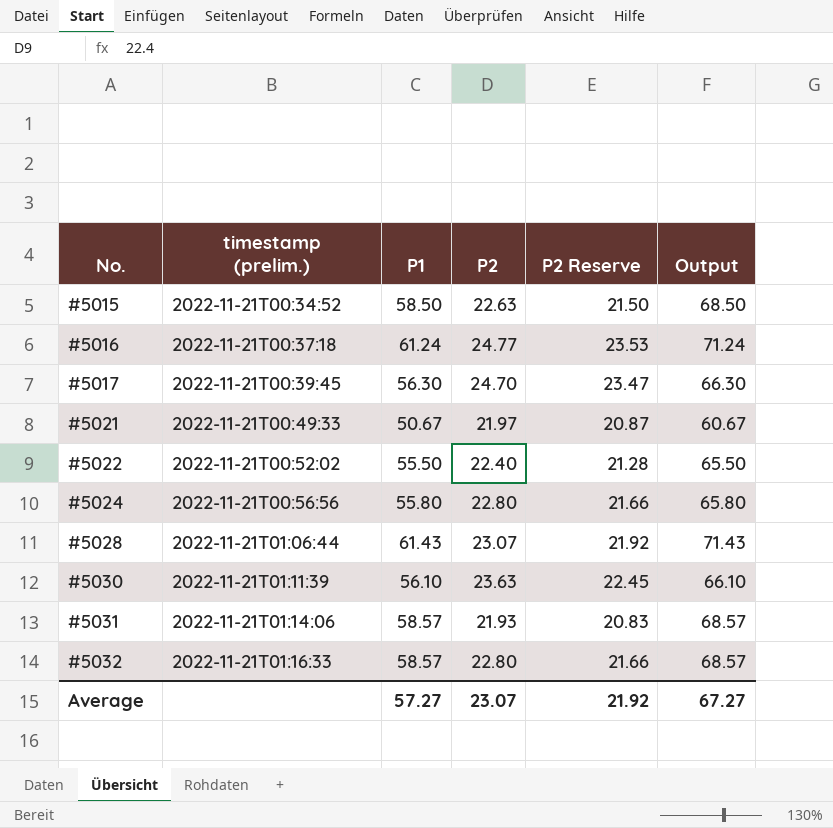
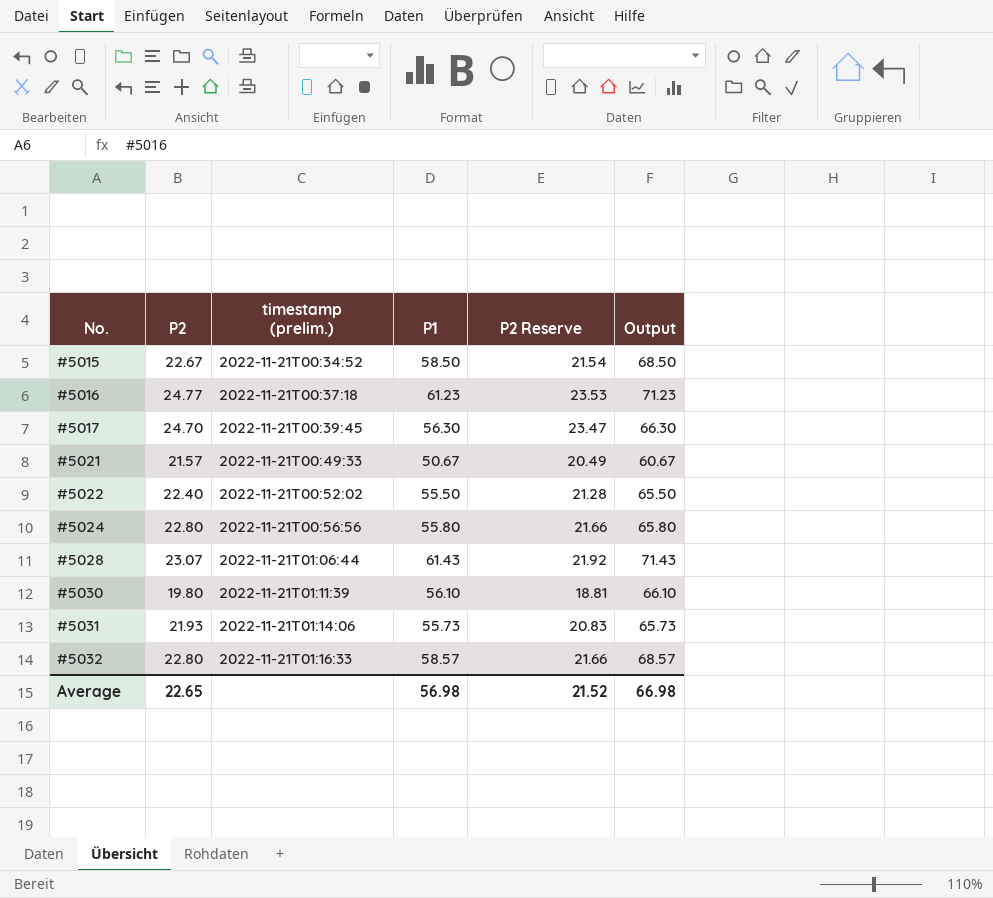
column P2 | position: 4 -> 2
#5015 | P2: 22.63 -> 22.67
#5015 | P2 Reserve: 21.50 -> 21.54
#5016 | P1: 61.24 -> 61.23
#5016 | Output: 71.24 -> 71.23
#5021 | P2: 21.97 -> 21.57
#5021 | P2 Reserve: 20.87 -> 20.49
#5030 | P2: 23.63 -> 19.80
#5030 | P2 Reserve: 22.45 -> 18.81
#5031 | P1: 58.57 -> 55.73
#5031 | Output: 68.57 -> 65.73
Average | P2: 23.07 -> 22.65
Average | P1: 57.27 -> 56.98
Average | P2 Reserve: 21.92 -> 21.52
Average | Output: 67.27 -> 66.98

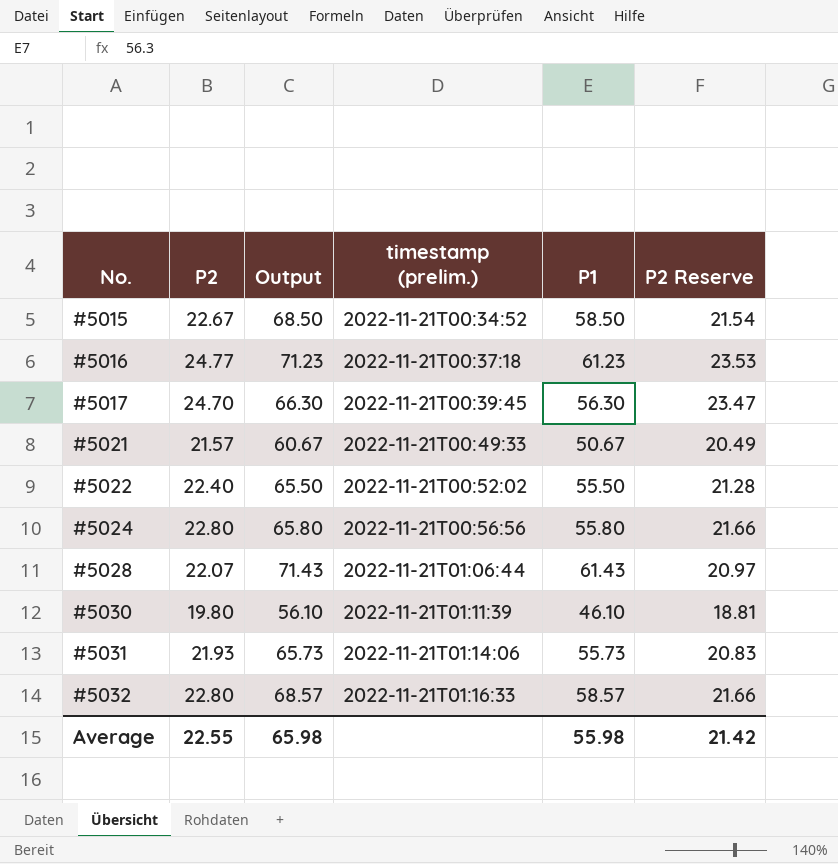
column Output | position: 6 -> 3
#5028 | P2: 23.07 -> 22.07
#5028 | P2 Reserve: 21.92 -> 20.97
#5030 | Output: 66.10 -> 56.10
#5030 | P1: 56.10 -> 46.10
Average | P2: 22.65 -> 22.55
Average | Output: 66.98 -> 65.98
Average | P1: 56.98 -> 55.98
Average | P2 Reserve: 21.52 -> 21.42

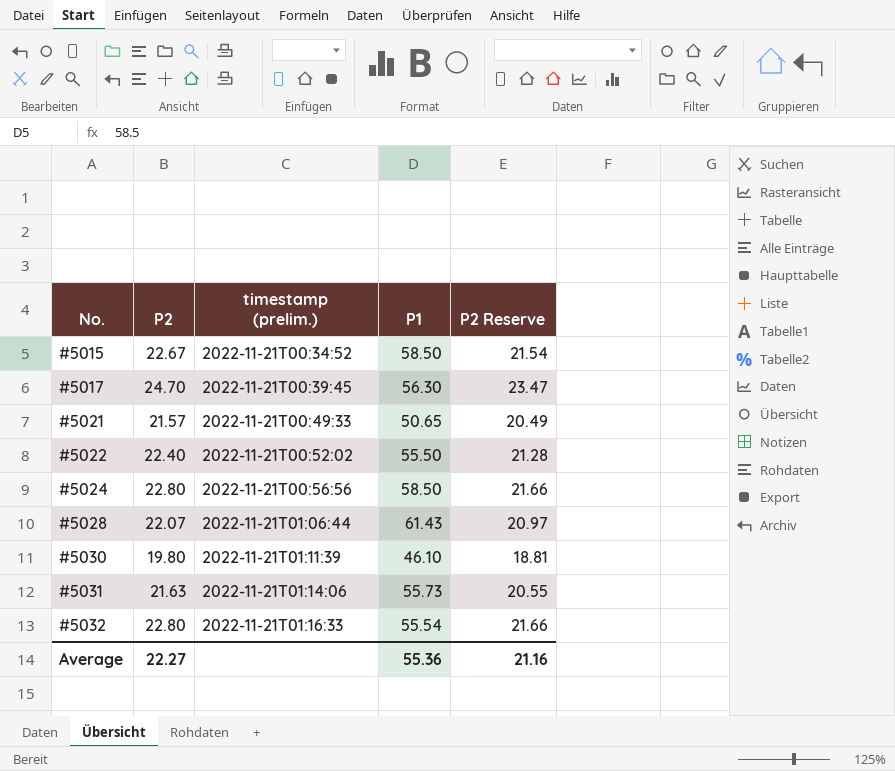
column Output | formula: [P1] + 10 -> none
row #5016: 24.77 | 71.23 | 2022-11-21T00:37:18 | 61.23 | 23.53 -> none
#5021 | P1: 50.67 -> 50.65
#5024 | P1: 55.80 -> 58.50
#5031 | P2: 21.93 -> 21.63
#5031 | P2 Reserve: 20.83 -> 20.55
#5032 | P1: 58.57 -> 55.54
Average | P2: 22.55 -> 22.27
Average | P1: 55.98 -> 55.36
Average | P2 Reserve: 21.42 -> 21.16

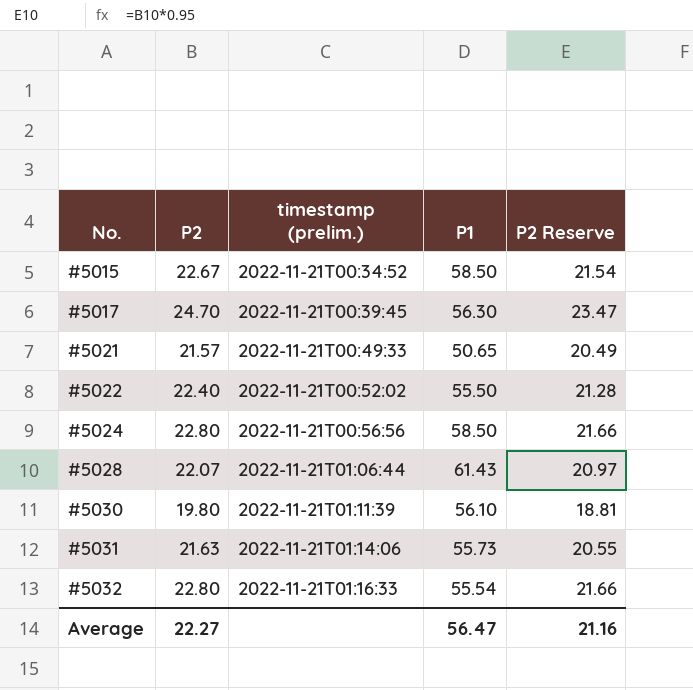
#5030 | P1: 46.10 -> 56.10
Average | P1: 55.36 -> 56.47

